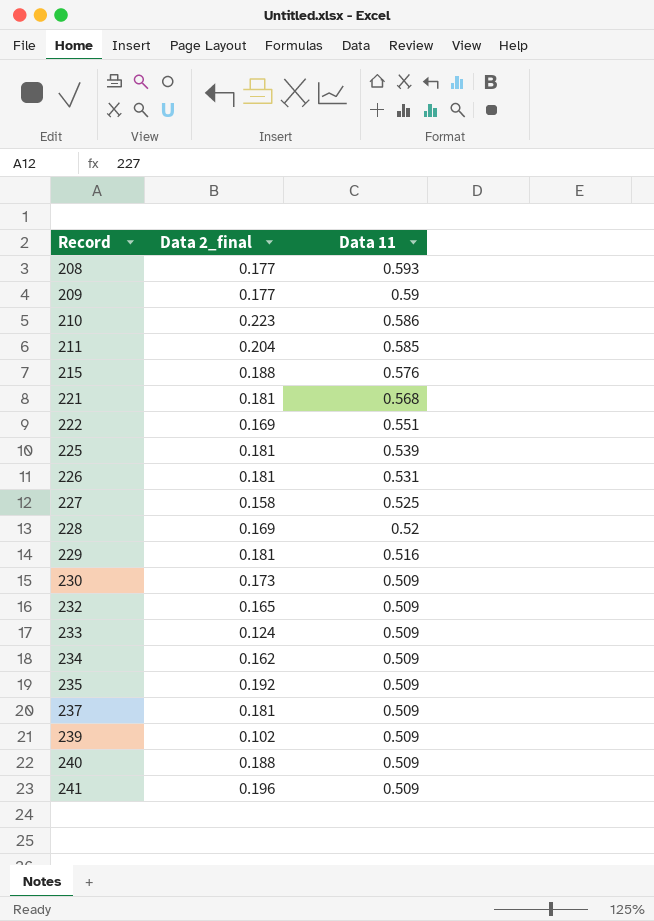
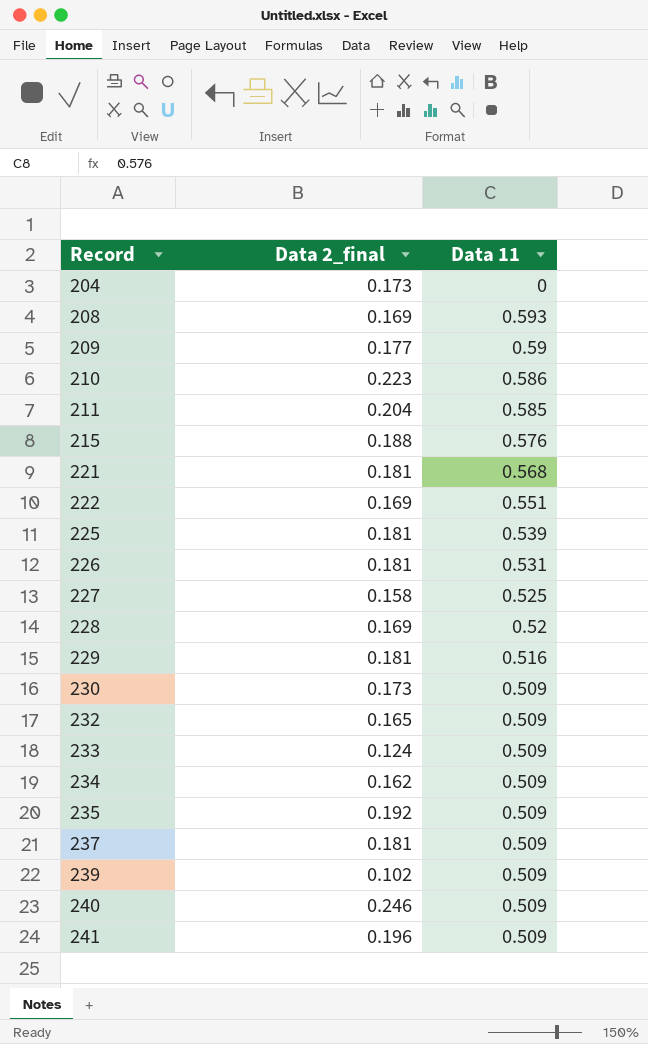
row 204: none -> 0.173 | 0
208 | Data 2_final: 0.177 -> 0.169
240 | Data 2_final: 0.188 -> 0.246

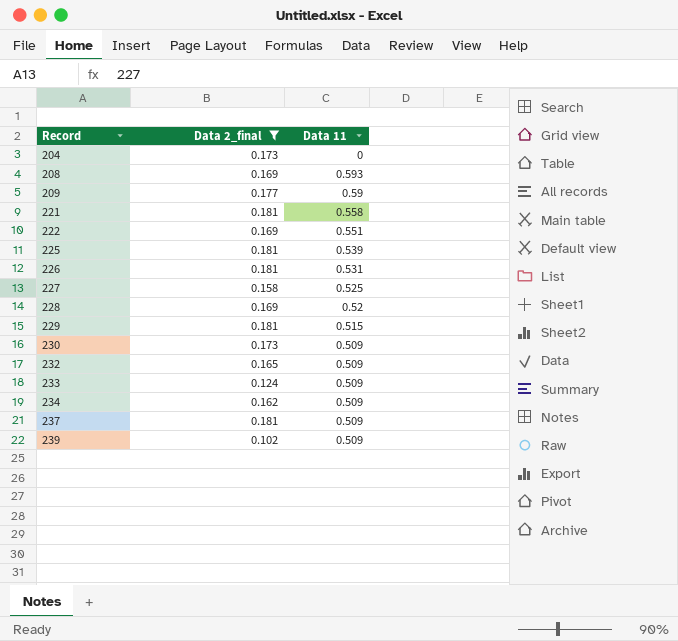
filter: none -> Data 2_final <= 0.181
221 | Data 11: 0.568 -> 0.558
229 | Data 11: 0.516 -> 0.515

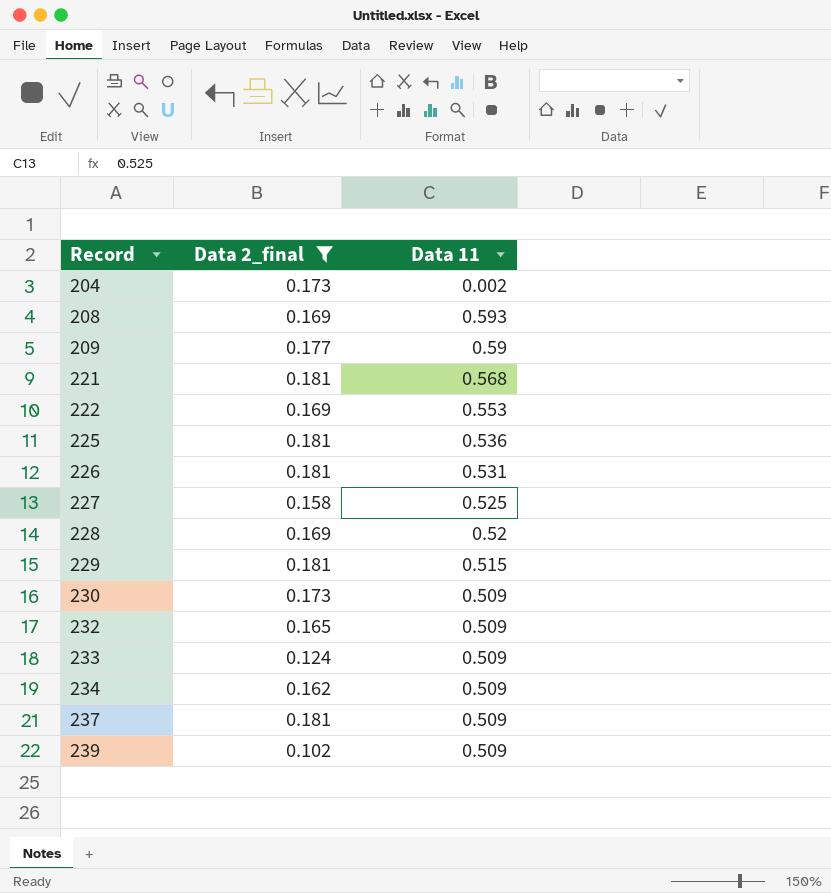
204 | Data 11: 0 -> 0.002
221 | Data 11: 0.558 -> 0.568
222 | Data 11: 0.551 -> 0.553
225 | Data 11: 0.539 -> 0.536

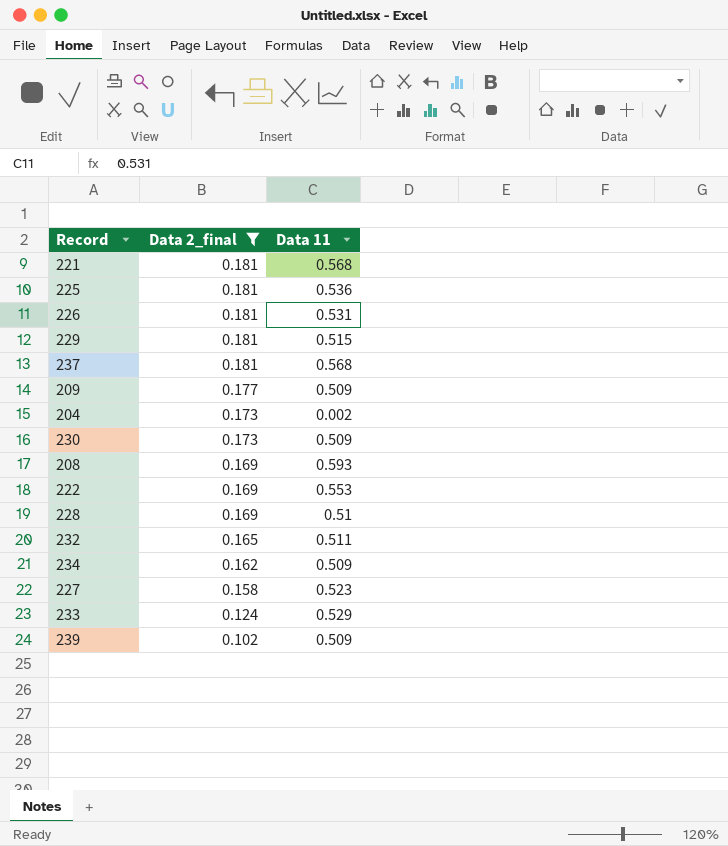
row order: Record ascending -> Data 2_final descending
237 | Data 11: 0.509 -> 0.568
209 | Data 11: 0.59 -> 0.509
228 | Data 11: 0.52 -> 0.51
232 | Data 11: 0.509 -> 0.511
227 | Data 11: 0.525 -> 0.523
233 | Data 11: 0.509 -> 0.529

